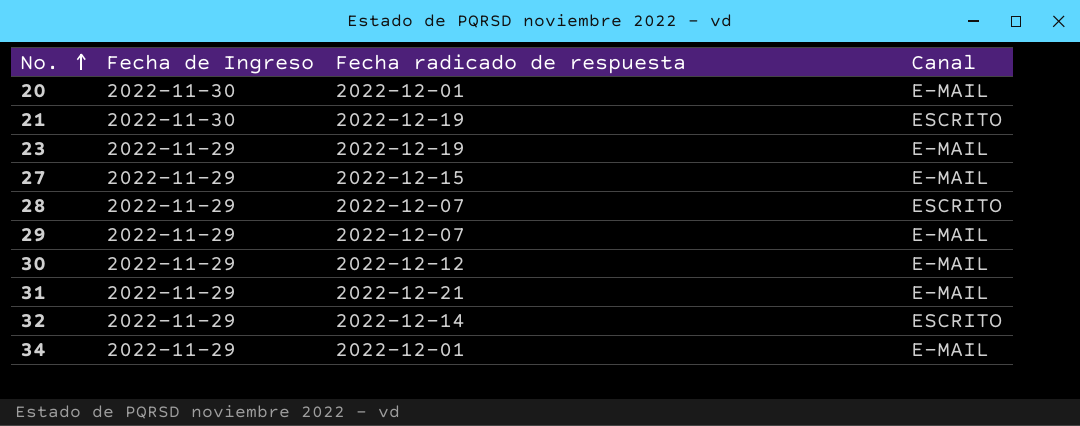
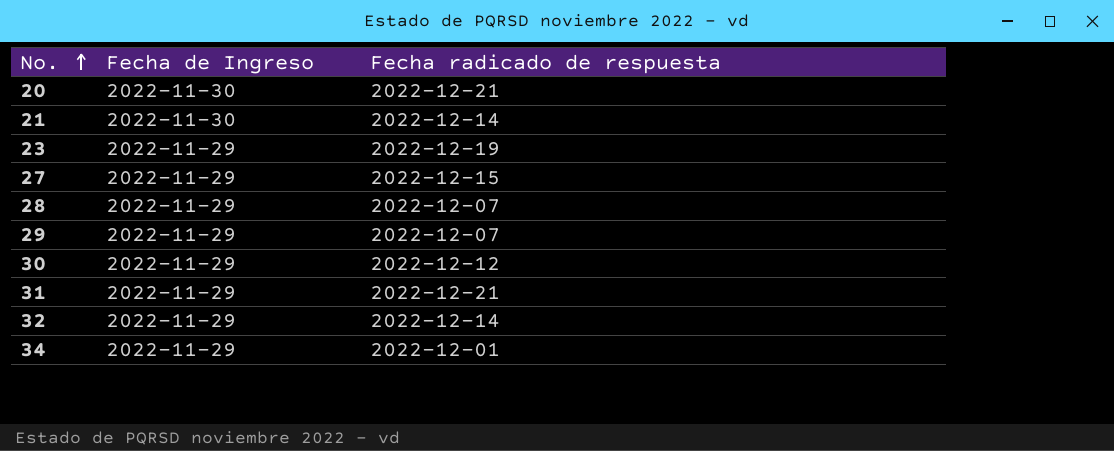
column Canal | position: 4 -> none
20 | Fecha radicado de respuesta: 2022-12-01 -> 2022-12-21
21 | Fecha radicado de respuesta: 2022-12-19 -> 2022-12-14

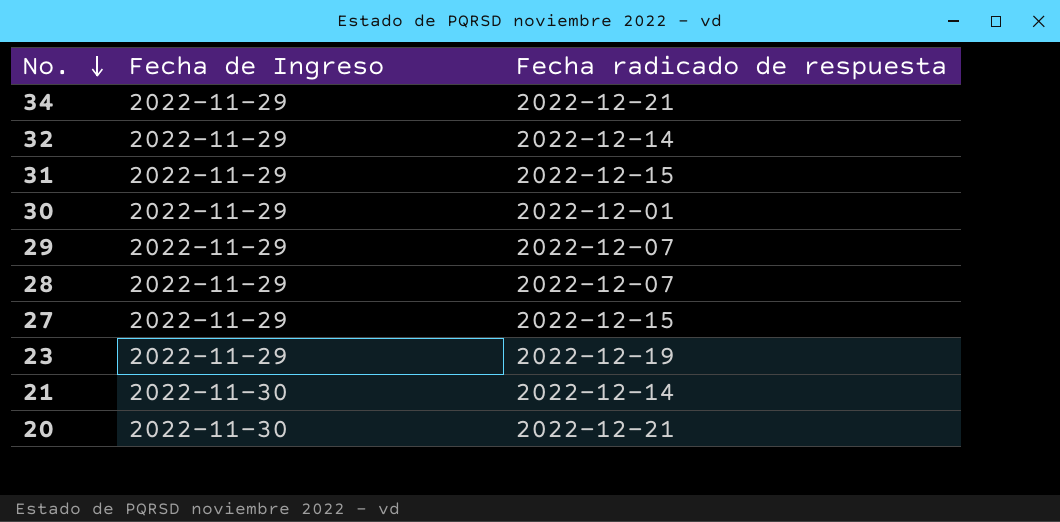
row order: No. ascending -> No. descending
34 | Fecha radicado de respuesta: 2022-12-01 -> 2022-12-21
31 | Fecha radicado de respuesta: 2022-12-21 -> 2022-12-15
30 | Fecha radicado de respuesta: 2022-12-12 -> 2022-12-01

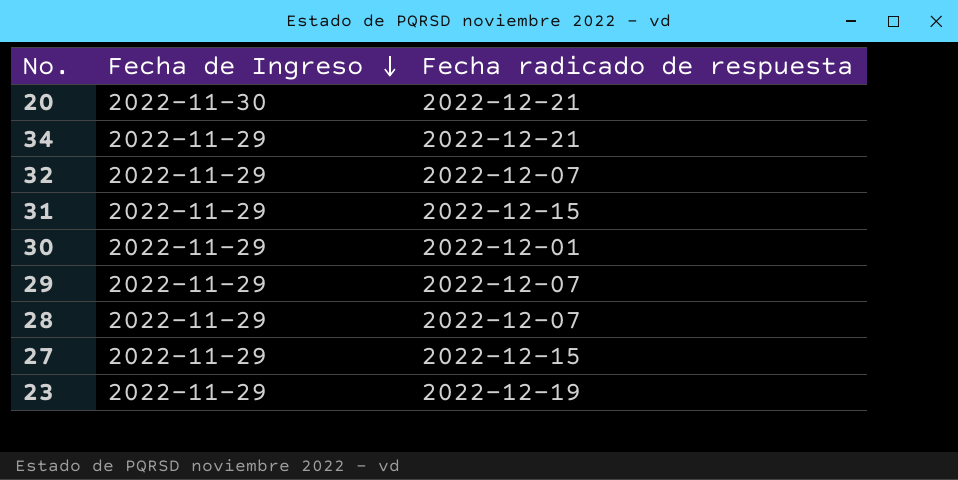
row order: No. descending -> Fecha de Ingreso descending
row 21: 2022-11-30 | 2022-12-14 -> none
32 | Fecha radicado de respuesta: 2022-12-14 -> 2022-12-07

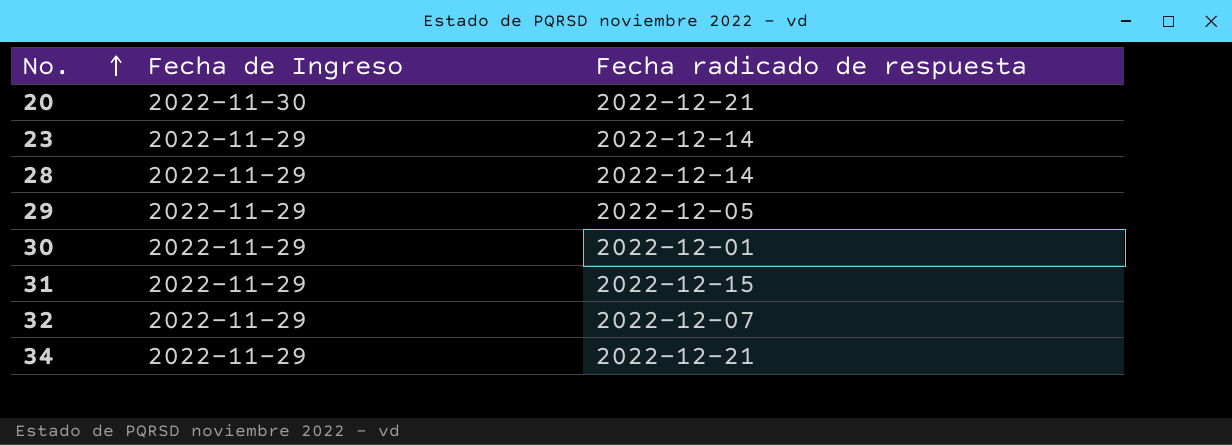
row order: Fecha de Ingreso descending -> No. ascending
row 27: 2022-11-29 | 2022-12-15 -> none
23 | Fecha radicado de respuesta: 2022-12-19 -> 2022-12-14
28 | Fecha radicado de respuesta: 2022-12-07 -> 2022-12-14
29 | Fecha radicado de respuesta: 2022-12-07 -> 2022-12-05

